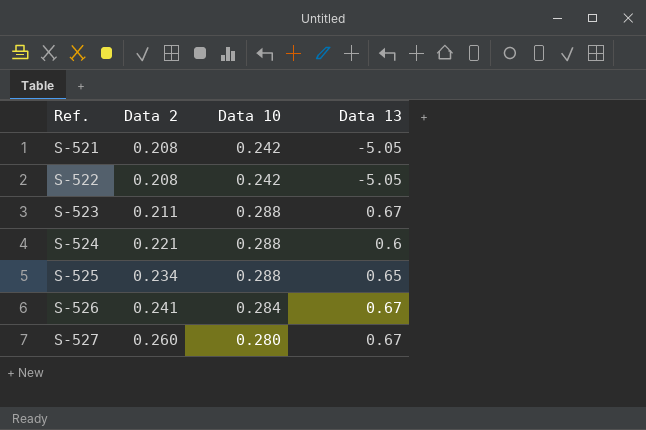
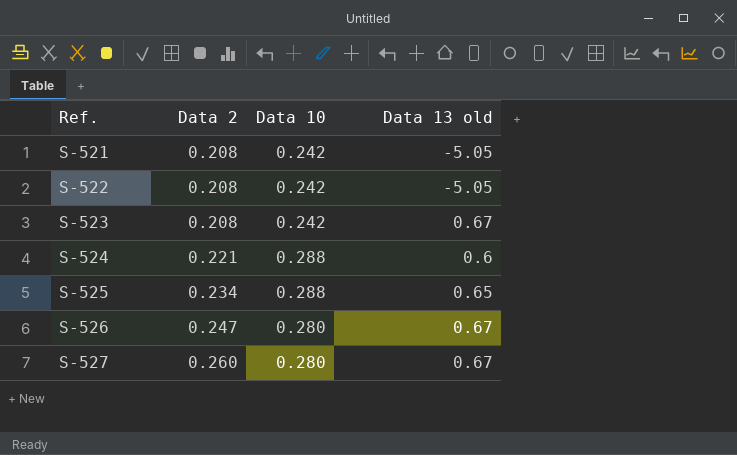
column name: Data 13 -> Data 13 old
S-523 | Data 2: 0.211 -> 0.208
S-523 | Data 10: 0.288 -> 0.242
S-526 | Data 2: 0.241 -> 0.247
S-526 | Data 10: 0.284 -> 0.280

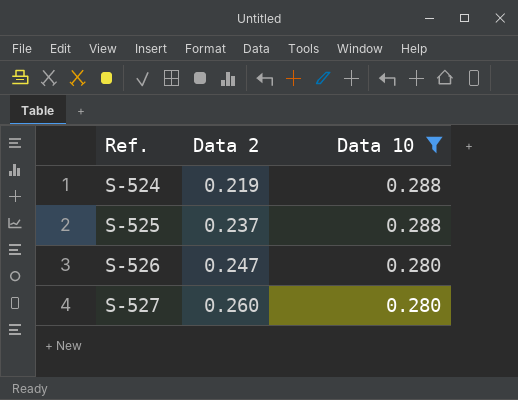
filter: none -> Data 10 != 0.242
column Data 13 old | position: 4 -> none
S-524 | Data 2: 0.221 -> 0.219
S-525 | Data 2: 0.234 -> 0.237

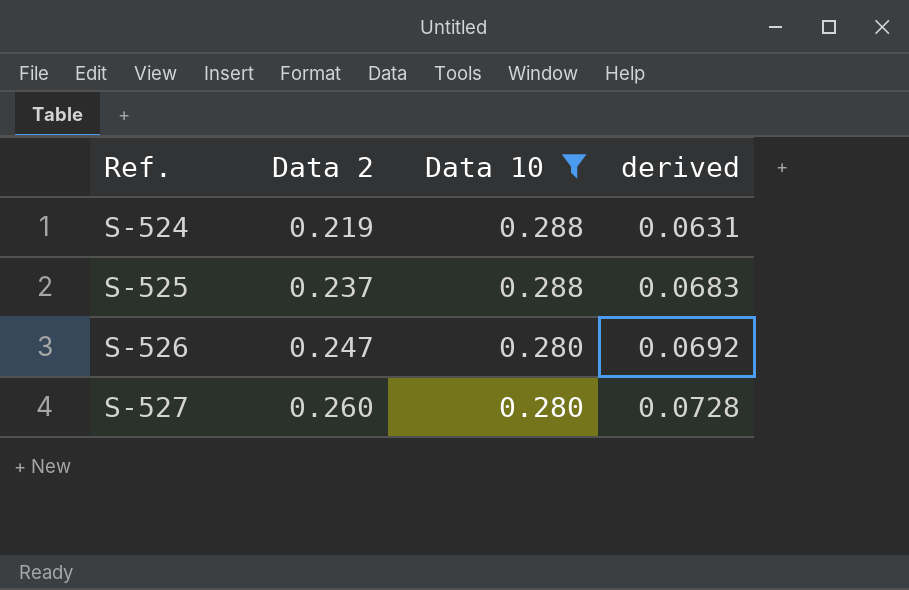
column derived | formula: none -> [Data 2] * [Data 10]

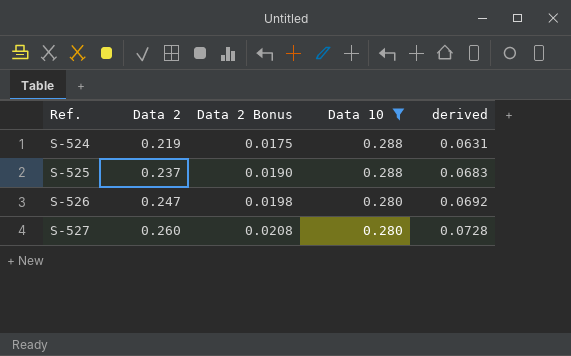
column Data 2 Bonus | formula: none -> [Data 2] * 0.08

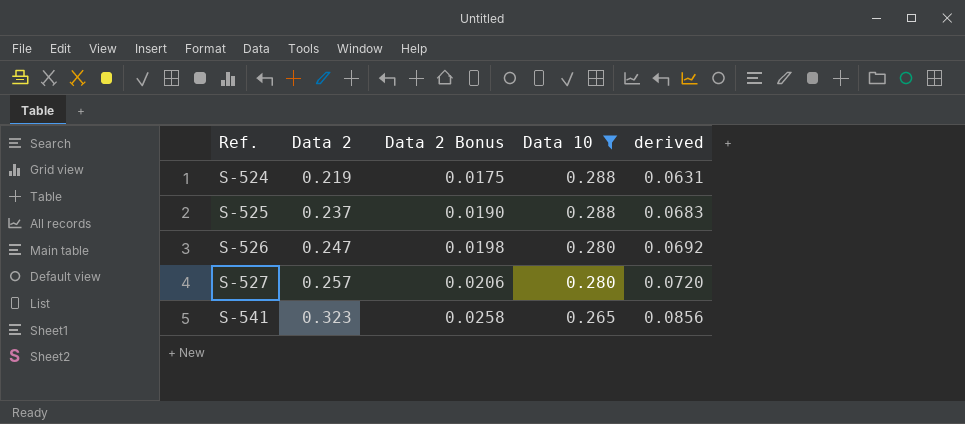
S-527 | Data 2: 0.260 -> 0.257
S-527 | Data 2 Bonus: 0.0208 -> 0.0206
S-527 | derived: 0.0728 -> 0.0720
row S-541: none -> 0.323 | 0.0258 | 0.265 | 0.0856

